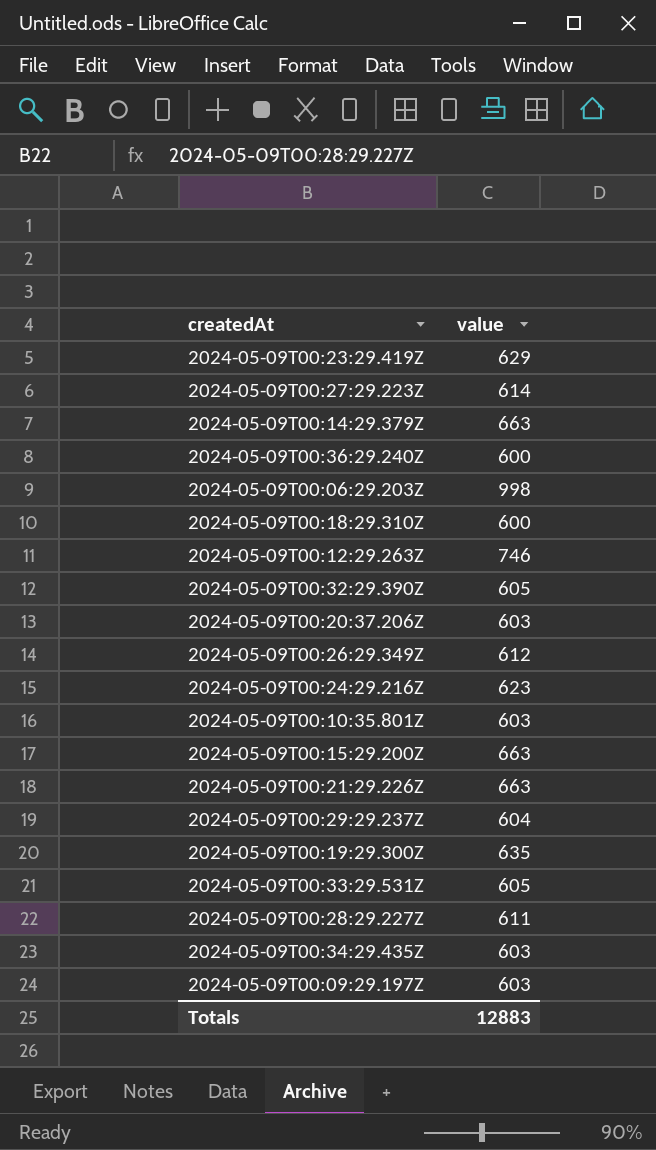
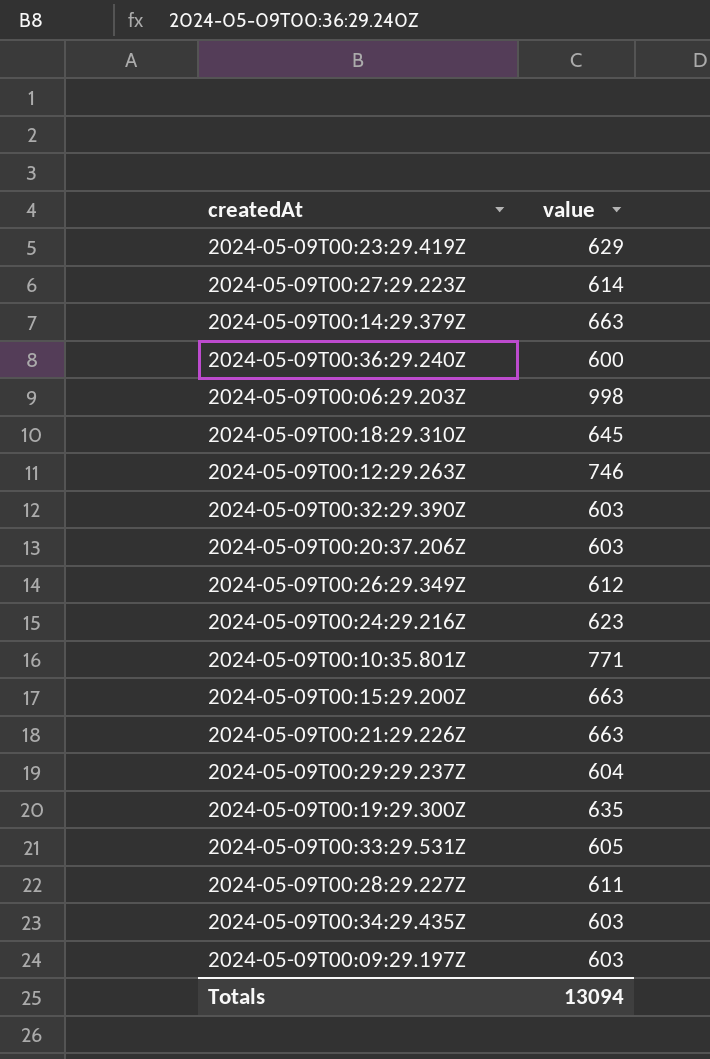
2024-05-09T00:18:29.310Z | value: 600 -> 645
2024-05-09T00:32:29.390Z | value: 605 -> 603
2024-05-09T00:10:35.801Z | value: 603 -> 771
Totals | value: 12883 -> 13094

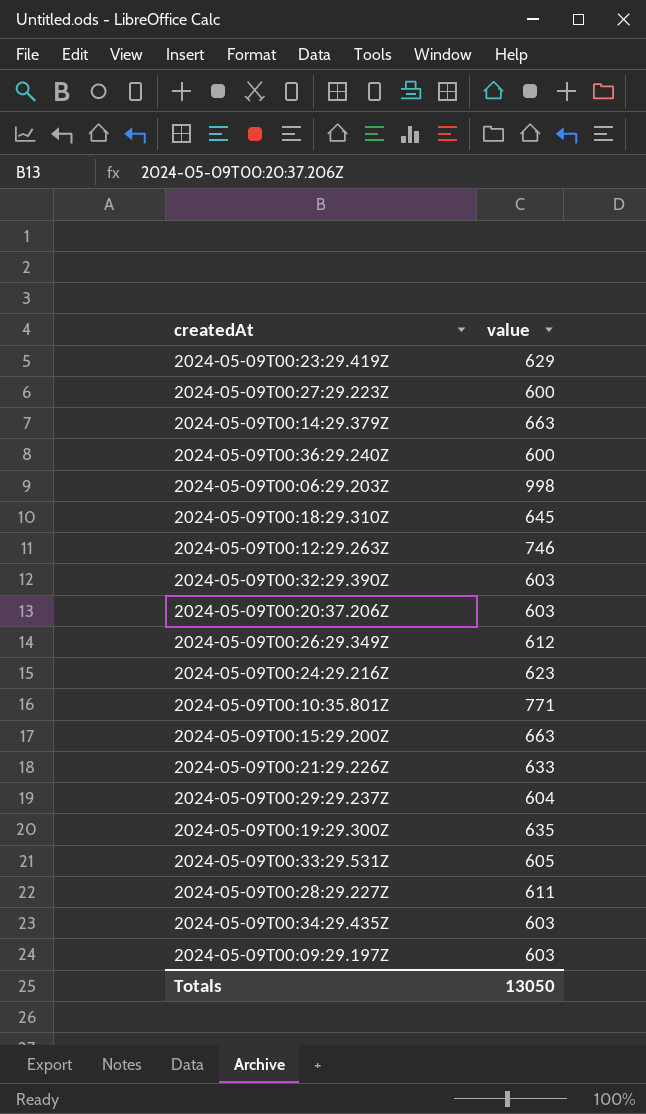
2024-05-09T00:27:29.223Z | value: 614 -> 600
2024-05-09T00:21:29.226Z | value: 663 -> 633
Totals | value: 13094 -> 13050

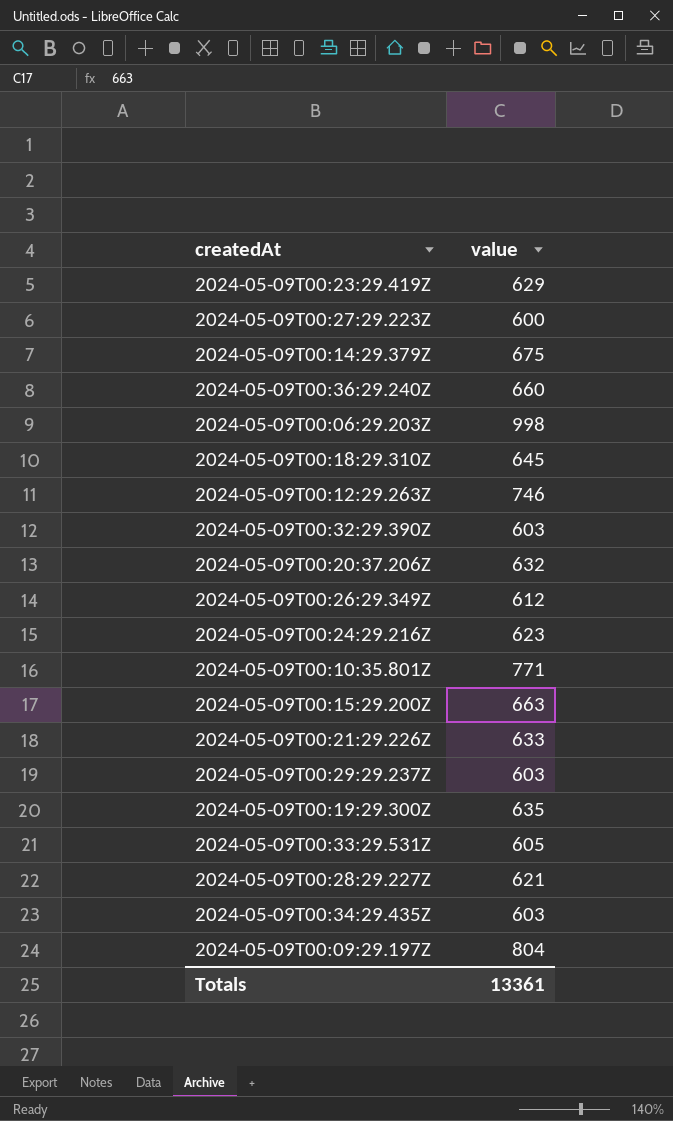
2024-05-09T00:14:29.379Z | value: 663 -> 675
2024-05-09T00:36:29.240Z | value: 600 -> 660
2024-05-09T00:20:37.206Z | value: 603 -> 632
2024-05-09T00:29:29.237Z | value: 604 -> 603
2024-05-09T00:28:29.227Z | value: 611 -> 621
2024-05-09T00:09:29.197Z | value: 603 -> 804
Totals | value: 13050 -> 13361

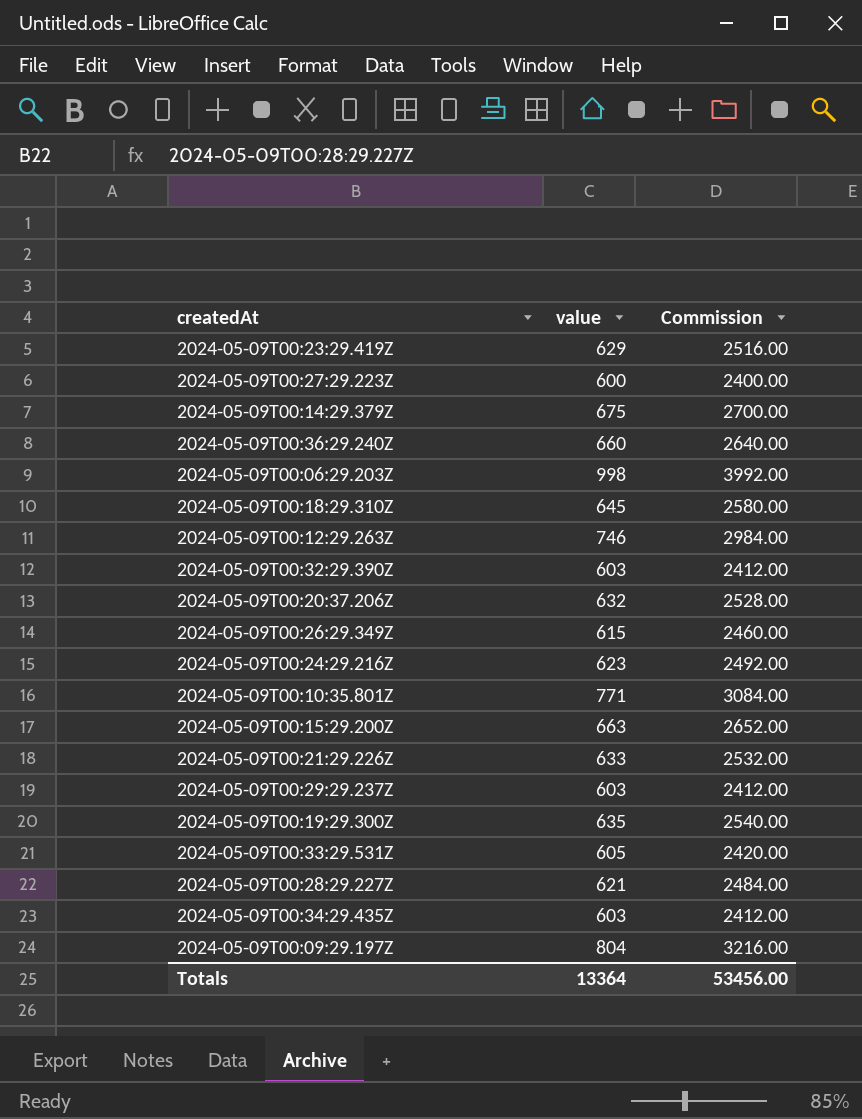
column Commission | formula: none -> [value] * 4
2024-05-09T00:26:29.349Z | value: 612 -> 615
Totals | value: 13361 -> 13364

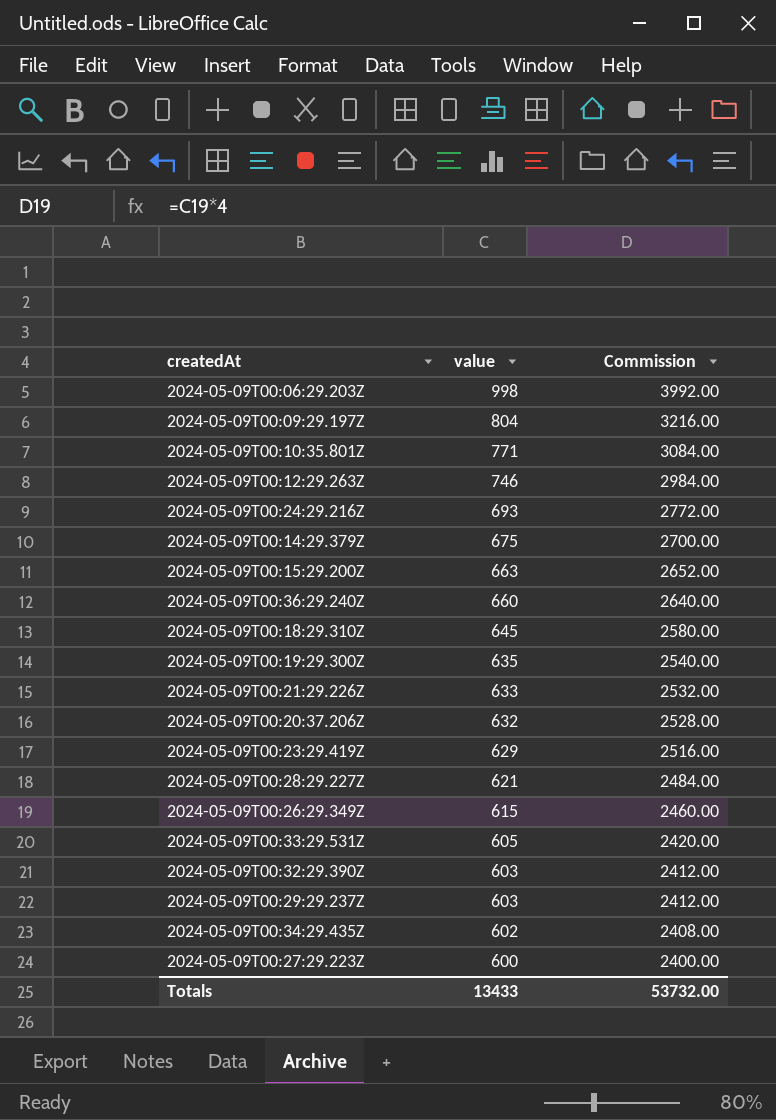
row order: none -> value descending
2024-05-09T00:24:29.216Z | value: 623 -> 693
2024-05-09T00:24:29.216Z | Commission: 2492.00 -> 2772.00
2024-05-09T00:34:29.435Z | value: 603 -> 602
2024-05-09T00:34:29.435Z | Commission: 2412.00 -> 2408.00
Totals | value: 13364 -> 13433
Totals | Commission: 53456.00 -> 53732.00

